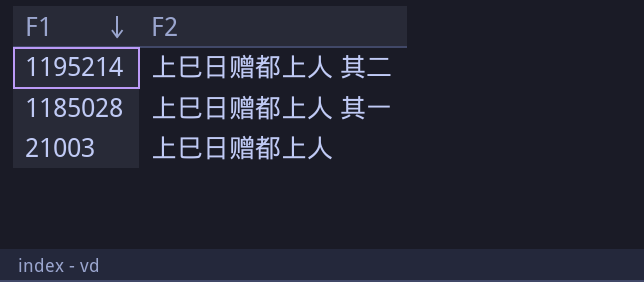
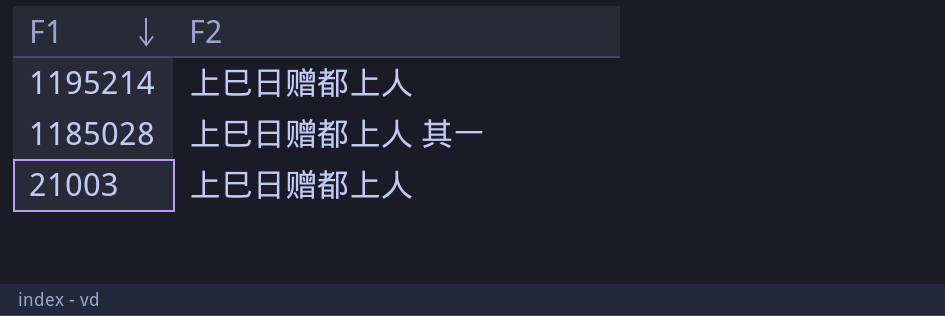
1195214 | F2: 上巳日赠都上人 其二 -> 上巳日赠都上人

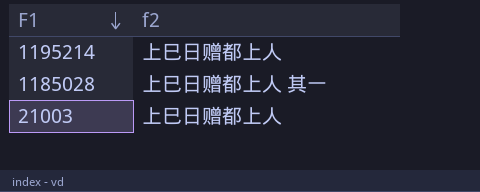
column name: F2 -> f2

